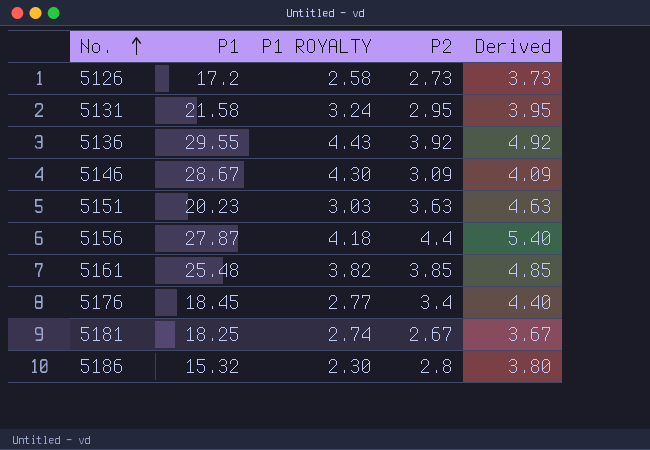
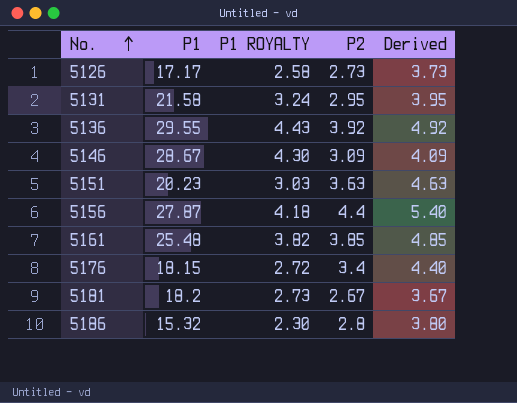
5126 | P1: 17.2 -> 17.17
5176 | P1: 18.45 -> 18.15
5176 | P1 ROYALTY: 2.77 -> 2.72
5181 | P1: 18.25 -> 18.2
5181 | P1 ROYALTY: 2.74 -> 2.73

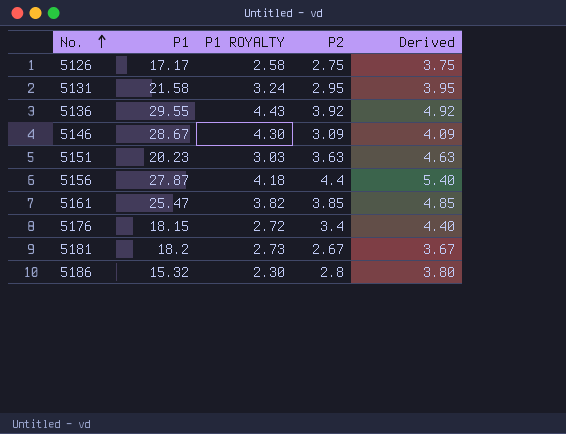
5126 | P2: 2.73 -> 2.75
5126 | Derived: 3.73 -> 3.75
5161 | P1: 25.48 -> 25.47

